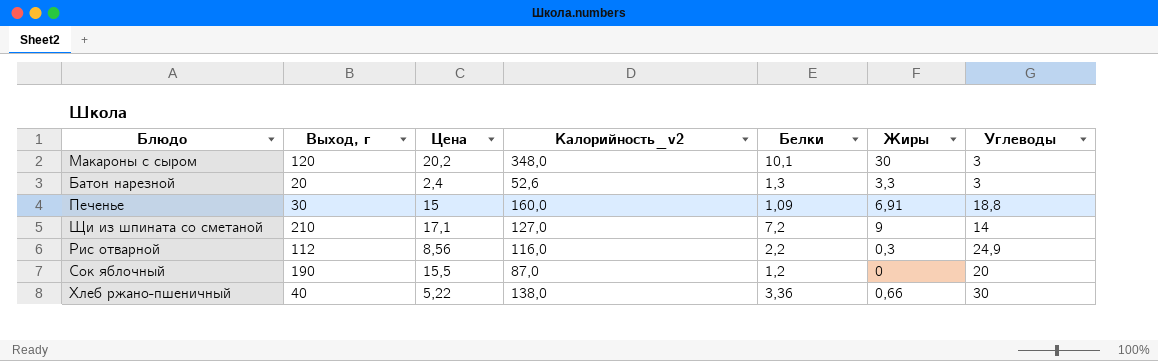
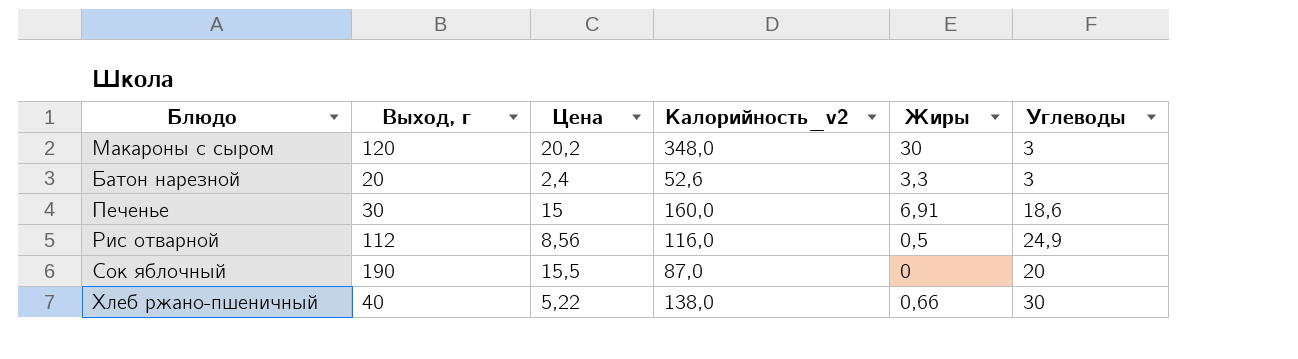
column Белки | position: 5 -> none
row Щи из шпината со сметаной: 210 | 17,1 | 127,0 | 7,2 | 9 | 14 -> none
Печенье | Углеводы: 18,8 -> 18,6
Рис отварной | Жиры: 0,3 -> 0,5

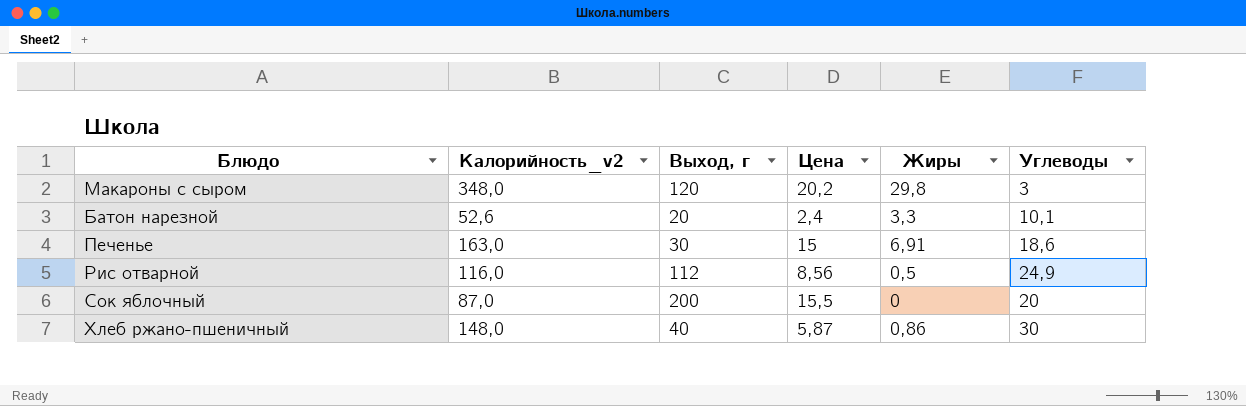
column Калорийность_v2 | position: 4 -> 2
Макароны с сыром | Жиры: 30 -> 29,8
Батон нарезной | Углеводы: 3 -> 10,1
Печенье | Калорийность_v2: 160,0 -> 163,0
Сок яблочный | Выход, г: 190 -> 200
Хлеб ржано-пшеничный | Калорийность_v2: 138,0 -> 148,0
Хлеб ржано-пшеничный | Цена: 5,22 -> 5,87
Хлеб ржано-пшеничный | Жиры: 0,66 -> 0,86

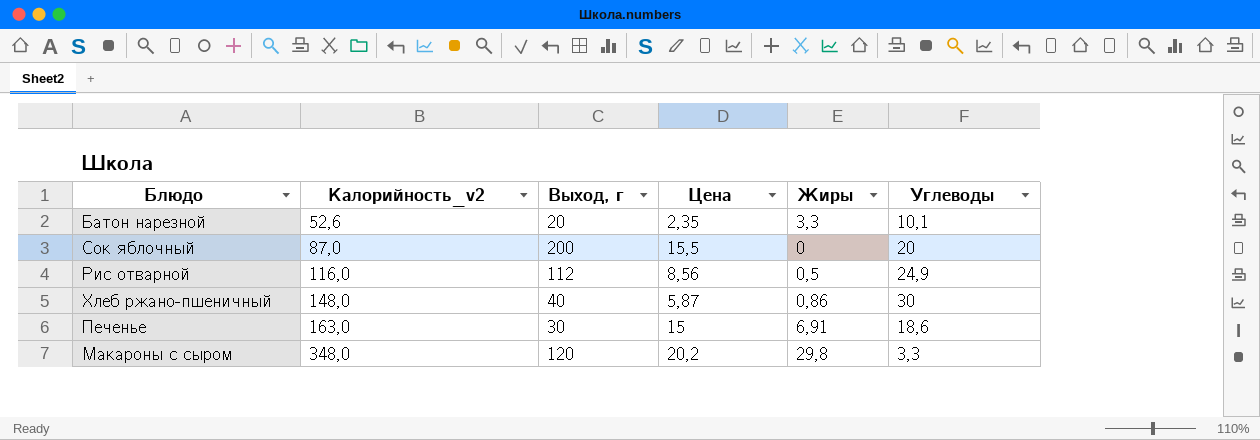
row order: none -> Калорийность_v2 ascending
Батон нарезной | Цена: 2,4 -> 2,35
Макароны с сыром | Углеводы: 3 -> 3,3

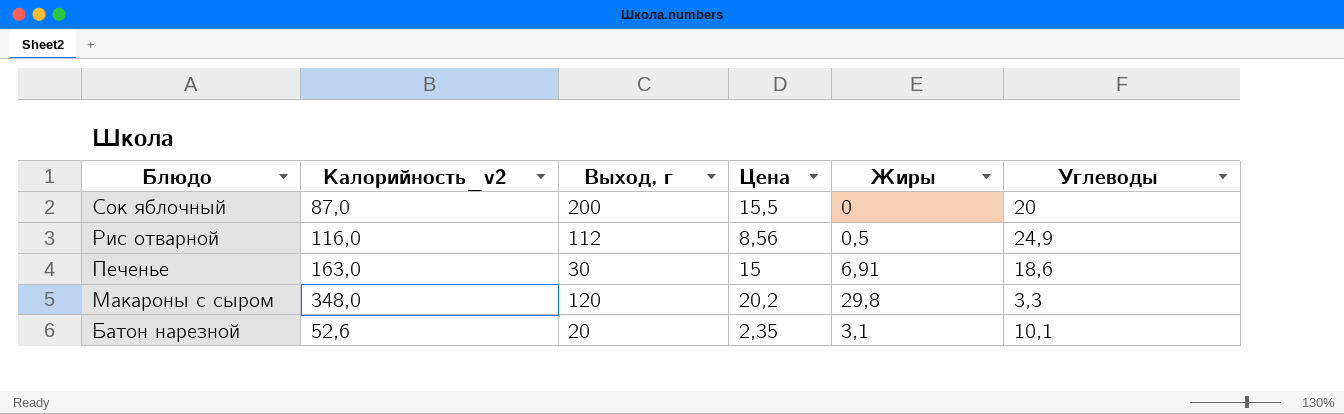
row order: Калорийность_v2 ascending -> Блюдо descending
row Хлеб ржано-пшеничный: 148,0 | 40 | 5,87 | 0,86 | 30 -> none
Батон нарезной | Жиры: 3,3 -> 3,1

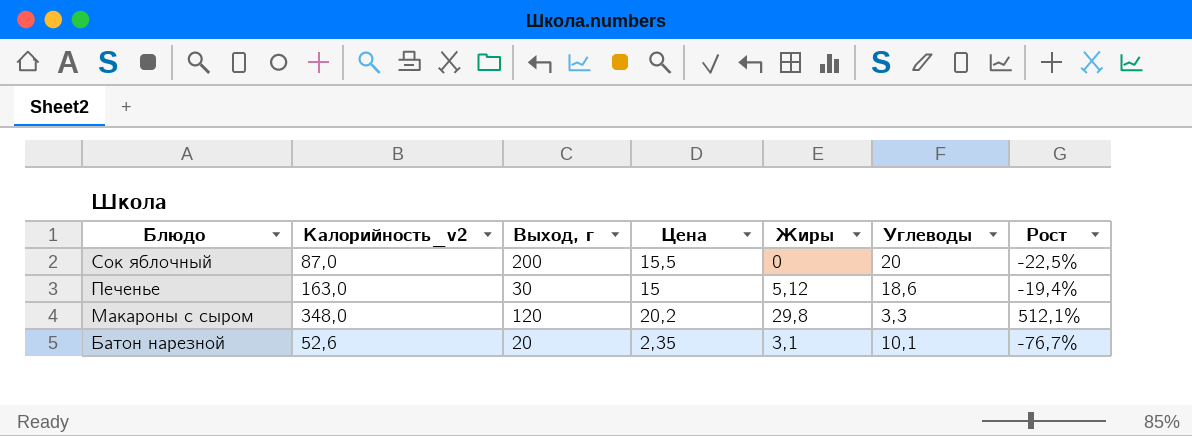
column Рост | formula: none -> ([Цена] - [Углеводы]) / [Углеводы]
row Рис отварной: 116,0 | 112 | 8,56 | 0,5 | 24,9 -> none
Печенье | Жиры: 6,91 -> 5,12

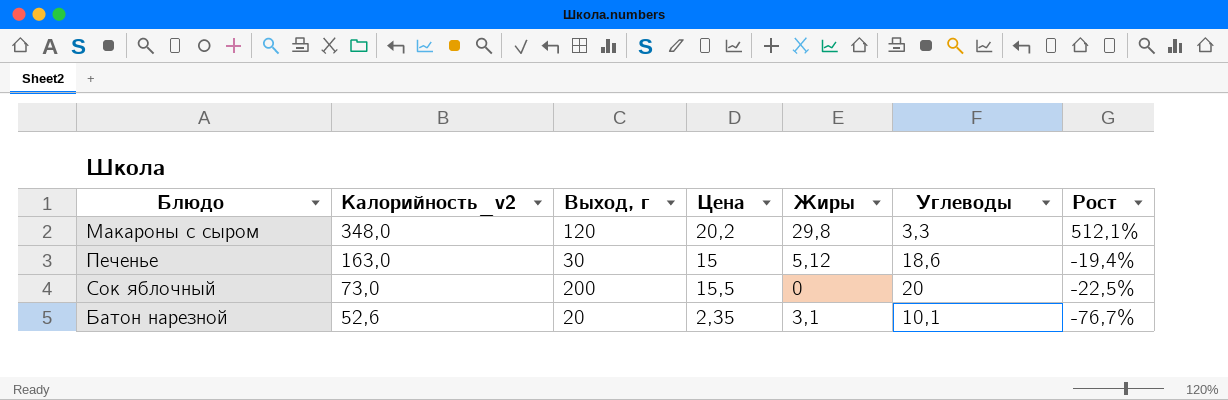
row order: Блюдо descending -> Калорийность_v2 descending
Сок яблочный | Калорийность_v2: 87,0 -> 73,0

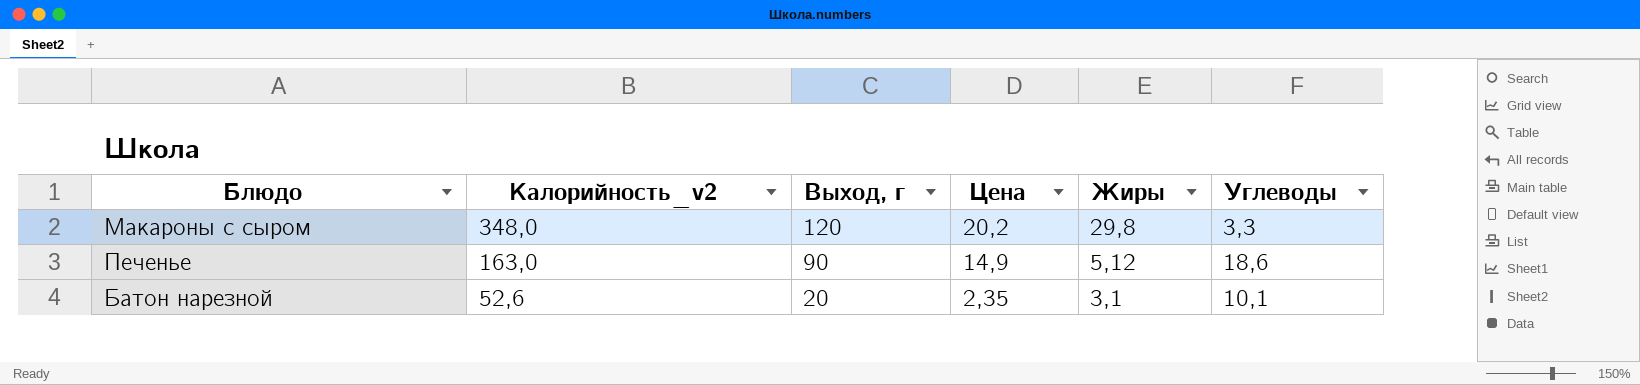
column Рост | formula: ([Цена] - [Углеводы]) / [Углеводы] -> none
row Сок яблочный: 73,0 | 200 | 15,5 | 0 | 20 | -22,5% -> none
Печенье | Выход, г: 30 -> 90
Печенье | Цена: 15 -> 14,9

